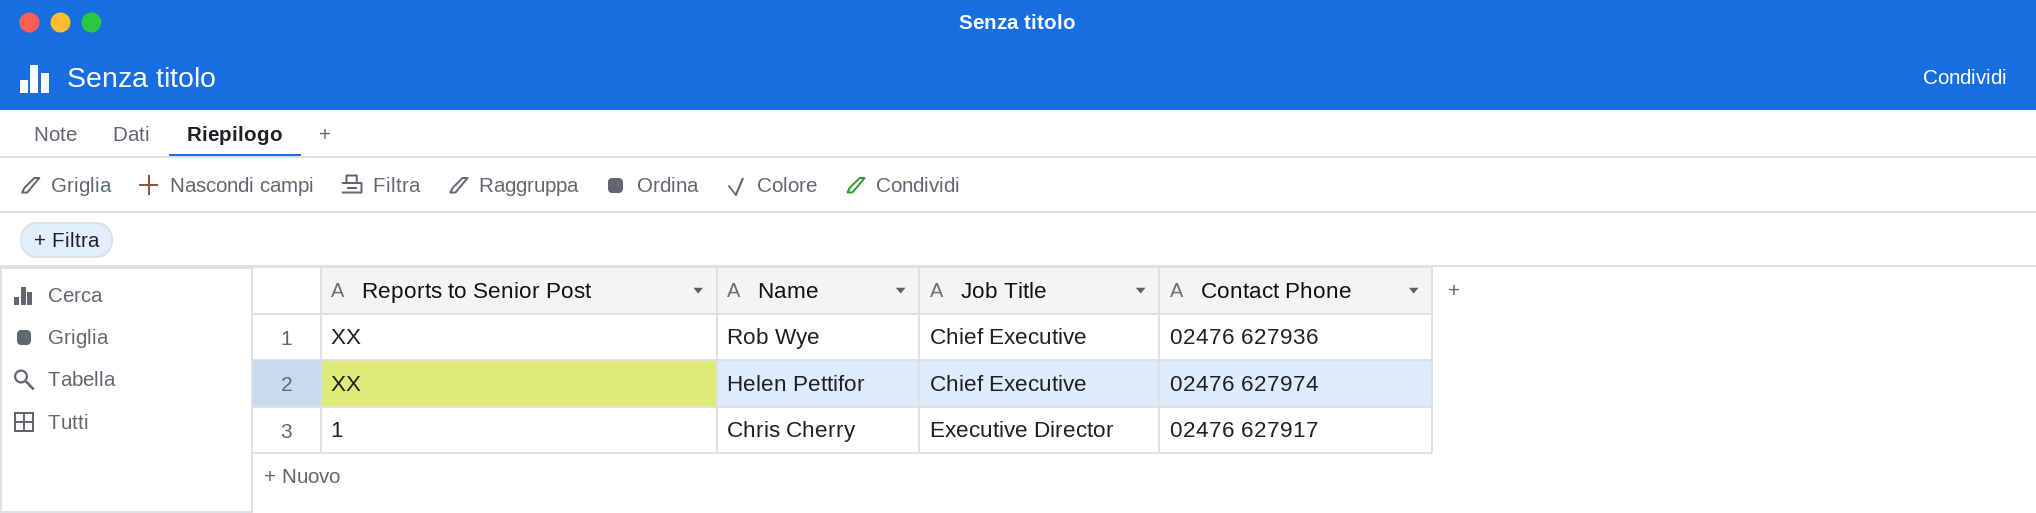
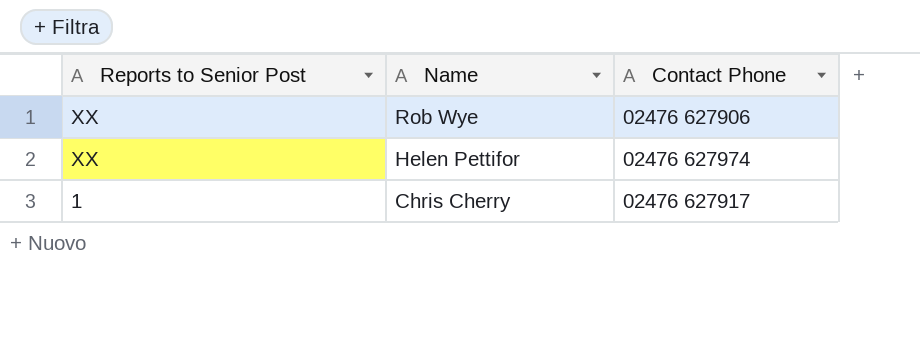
column Job Title | position: 3 -> none
Rob Wye | Contact Phone: 02476 627936 -> 02476 627906

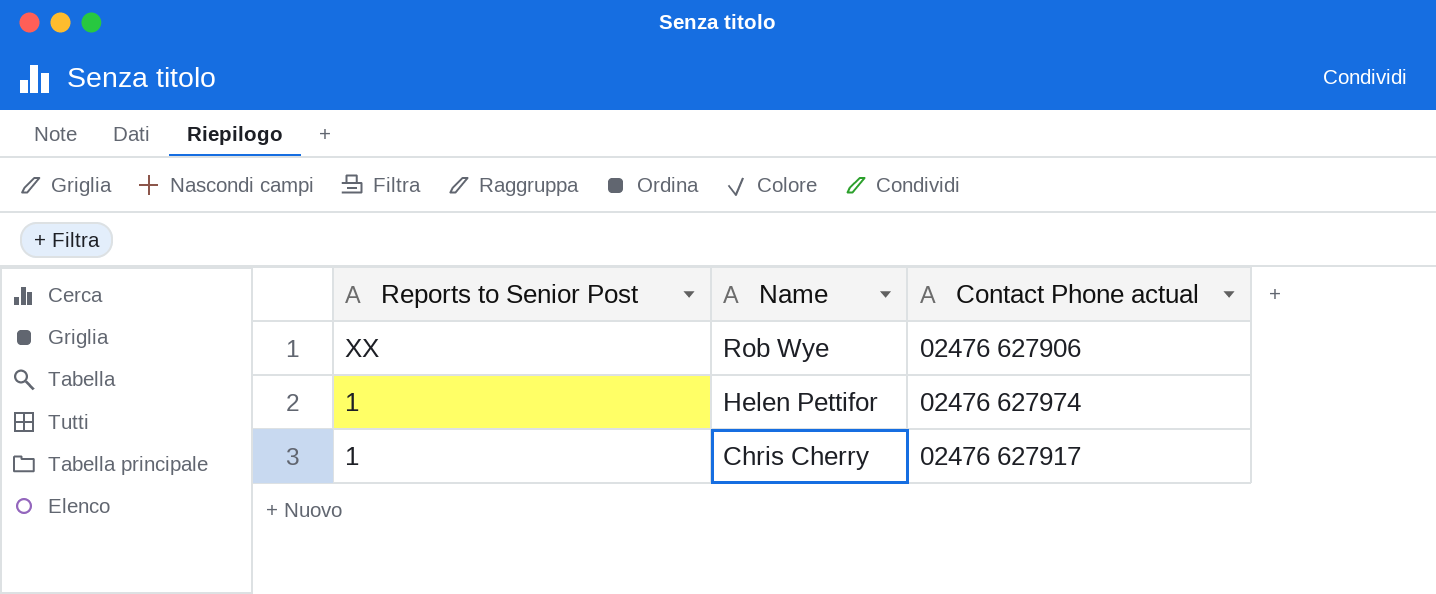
column name: Contact Phone -> Contact Phone actual
Helen Pettifor | Reports to Senior Post: XX -> 1

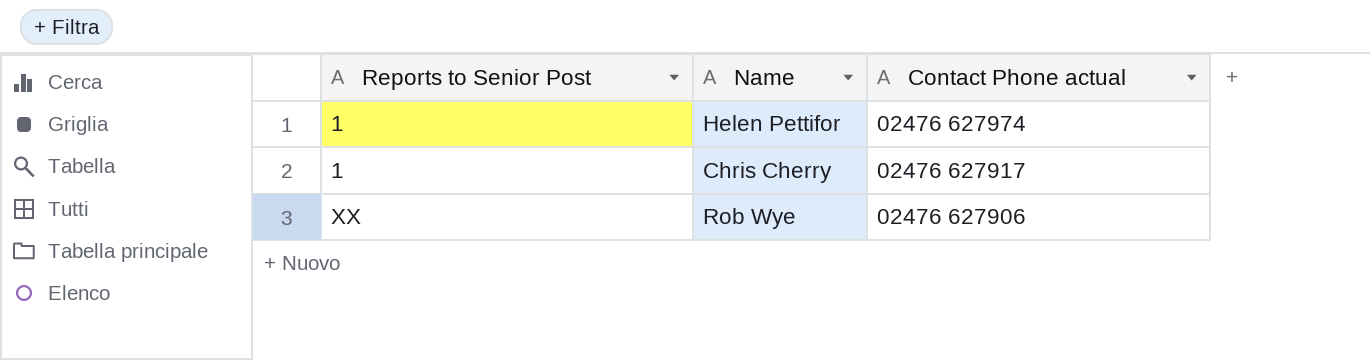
row order: Reports to Senior Post descending -> Reports to Senior Post ascending

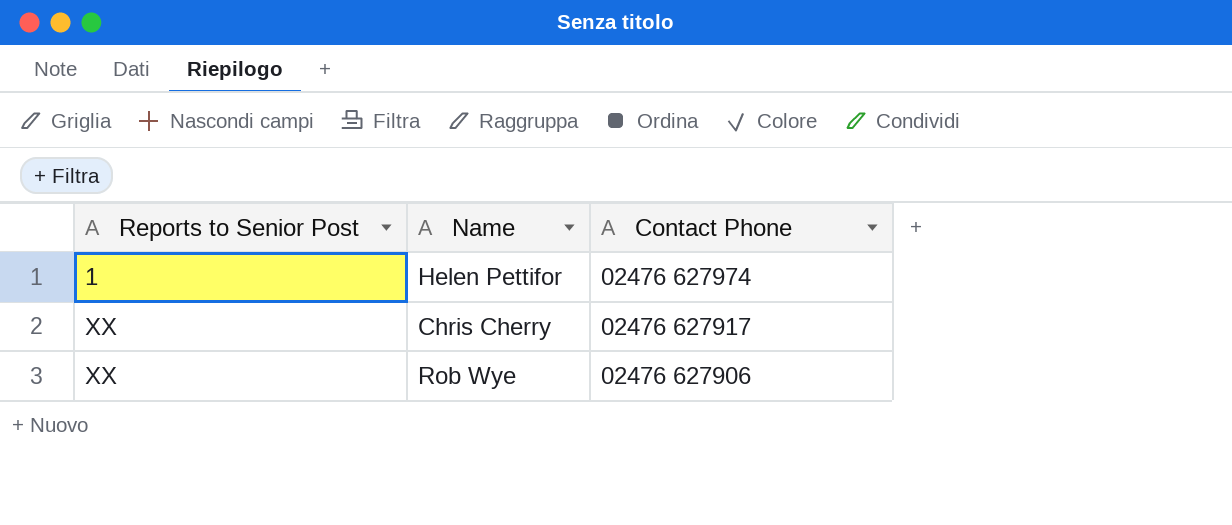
column name: Contact Phone actual -> Contact Phone
Chris Cherry | Reports to Senior Post: 1 -> XX

